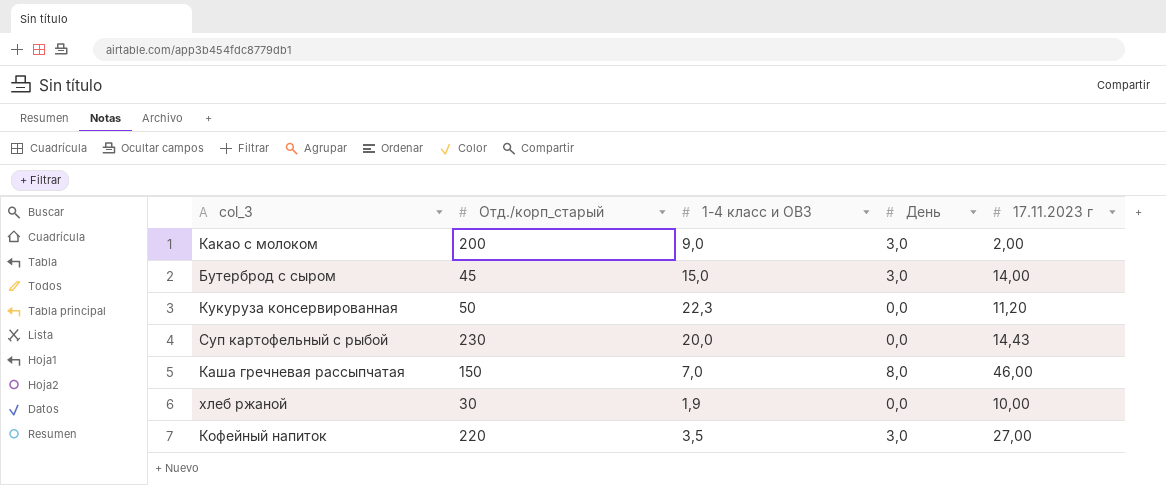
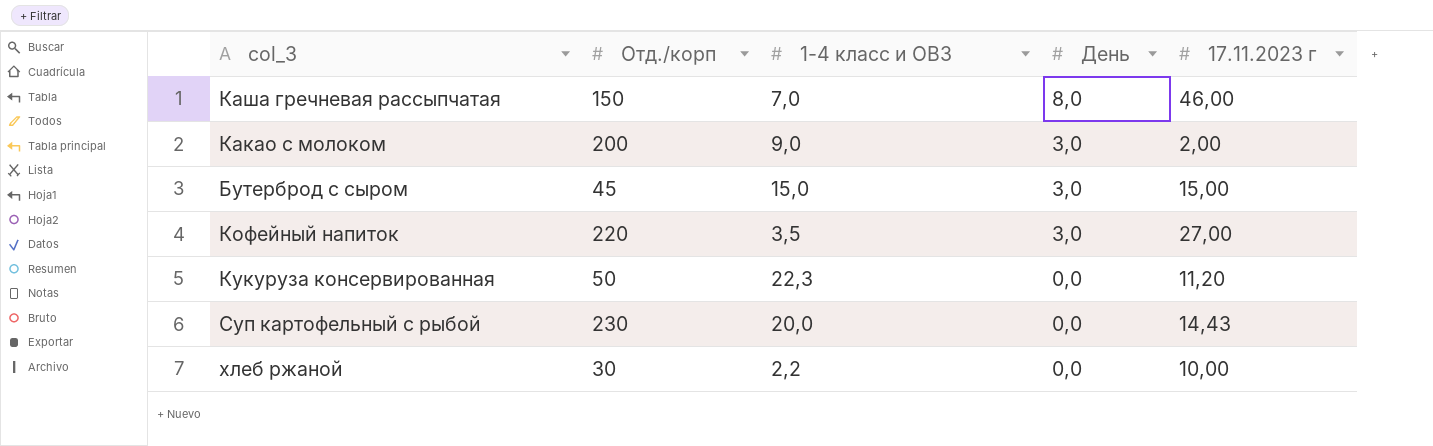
row order: none -> День descending
column name: Отд./корп_старый -> Отд./корп
Бутерброд с сыром | 17.11.2023 г: 14,00 -> 15,00
хлеб ржаной | 1-4 класс и ОВЗ: 1,9 -> 2,2

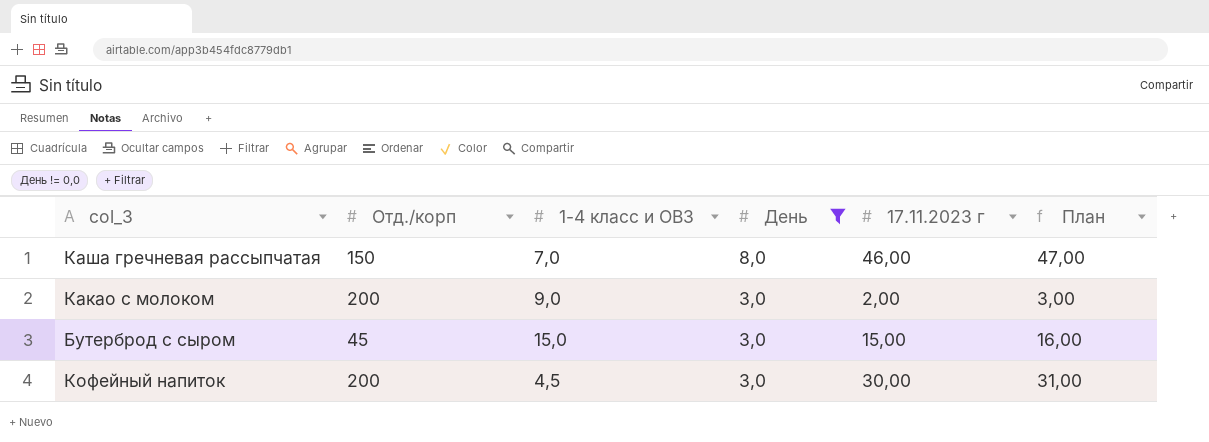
filter: none -> День != 0,0
column План | formula: none -> [17.11.2023 г] + 1
Кофейный напиток | Отд./корп: 220 -> 200
Кофейный напиток | 1-4 класс и ОВЗ: 3,5 -> 4,5
Кофейный напиток | 17.11.2023 г: 27,00 -> 30,00

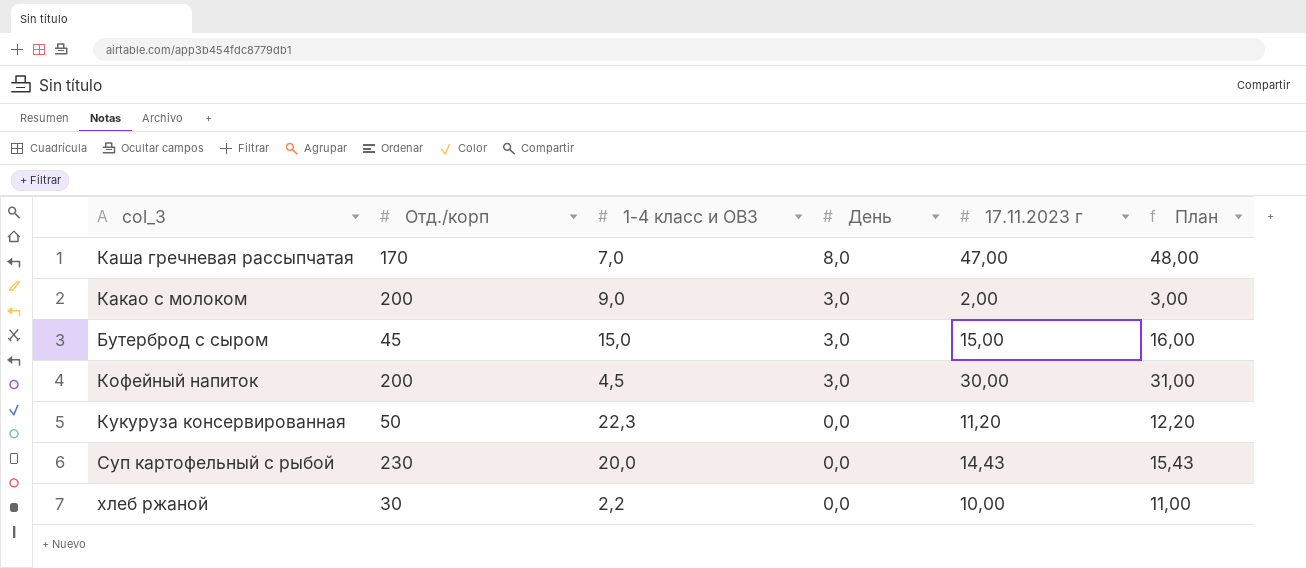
filter: День != 0,0 -> none
Каша гречневая рассыпчатая | Отд./корп: 150 -> 170
Каша гречневая рассыпчатая | 17.11.2023 г: 46,00 -> 47,00
Каша гречневая рассыпчатая | План: 47,00 -> 48,00

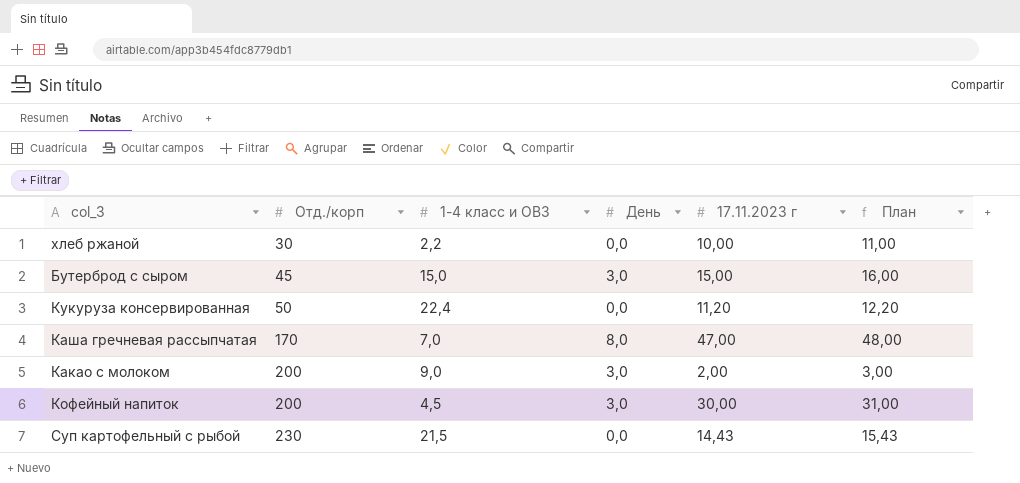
row order: День descending -> Отд./корп ascending
Кукуруза консервированная | 1-4 класс и ОВЗ: 22,3 -> 22,4
Суп картофельный с рыбой | 1-4 класс и ОВЗ: 20,0 -> 21,5

